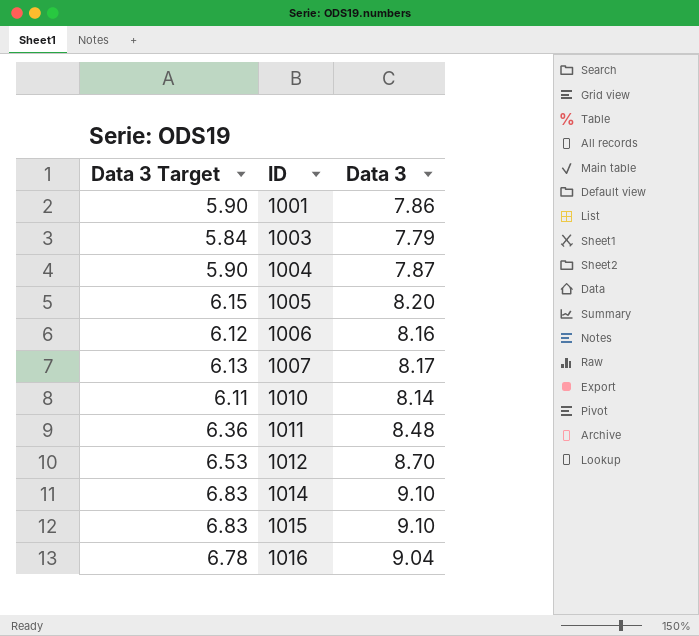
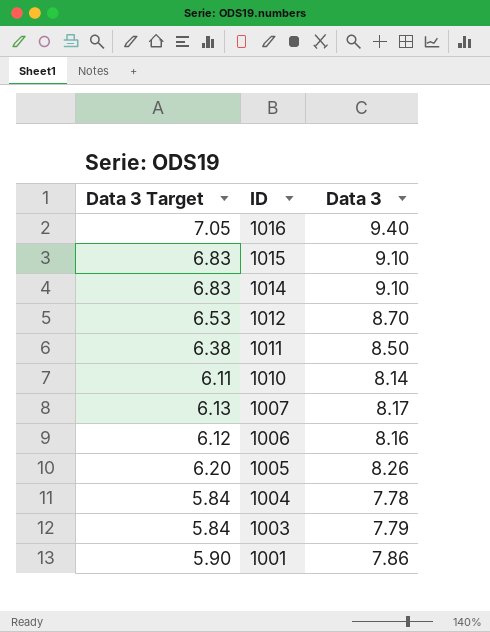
row order: ID ascending -> ID descending
1016 | Data 3 Target: 6.78 -> 7.05
1016 | Data 3: 9.04 -> 9.40
1011 | Data 3 Target: 6.36 -> 6.38
1011 | Data 3: 8.48 -> 8.50
1005 | Data 3 Target: 6.15 -> 6.20
1005 | Data 3: 8.20 -> 8.26
1004 | Data 3 Target: 5.90 -> 5.84
1004 | Data 3: 7.87 -> 7.78

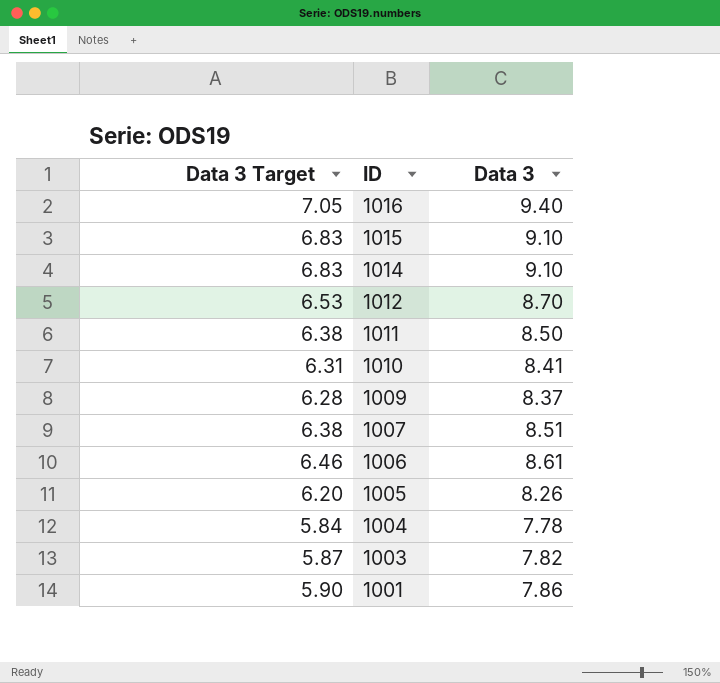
1010 | Data 3 Target: 6.11 -> 6.31
1010 | Data 3: 8.14 -> 8.41
row 1009: none -> 6.28 | 8.37
1007 | Data 3 Target: 6.13 -> 6.38
1007 | Data 3: 8.17 -> 8.51
1006 | Data 3 Target: 6.12 -> 6.46
1006 | Data 3: 8.16 -> 8.61
1003 | Data 3 Target: 5.84 -> 5.87
1003 | Data 3: 7.79 -> 7.82

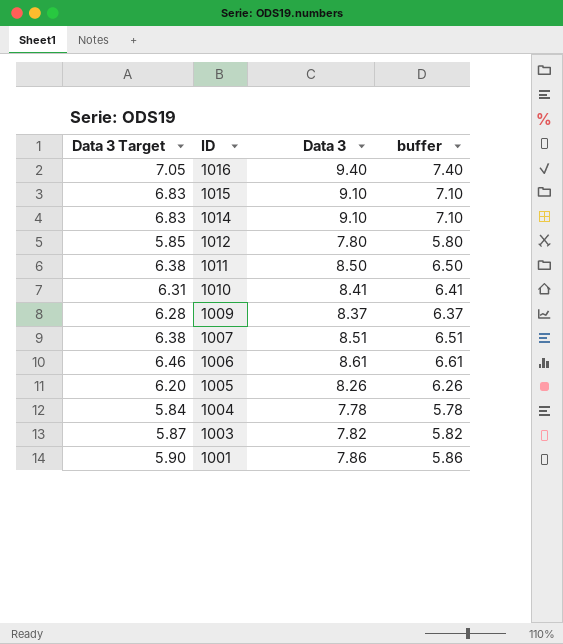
column buffer | formula: none -> [Data 3] - 2
1012 | Data 3 Target: 6.53 -> 5.85
1012 | Data 3: 8.70 -> 7.80

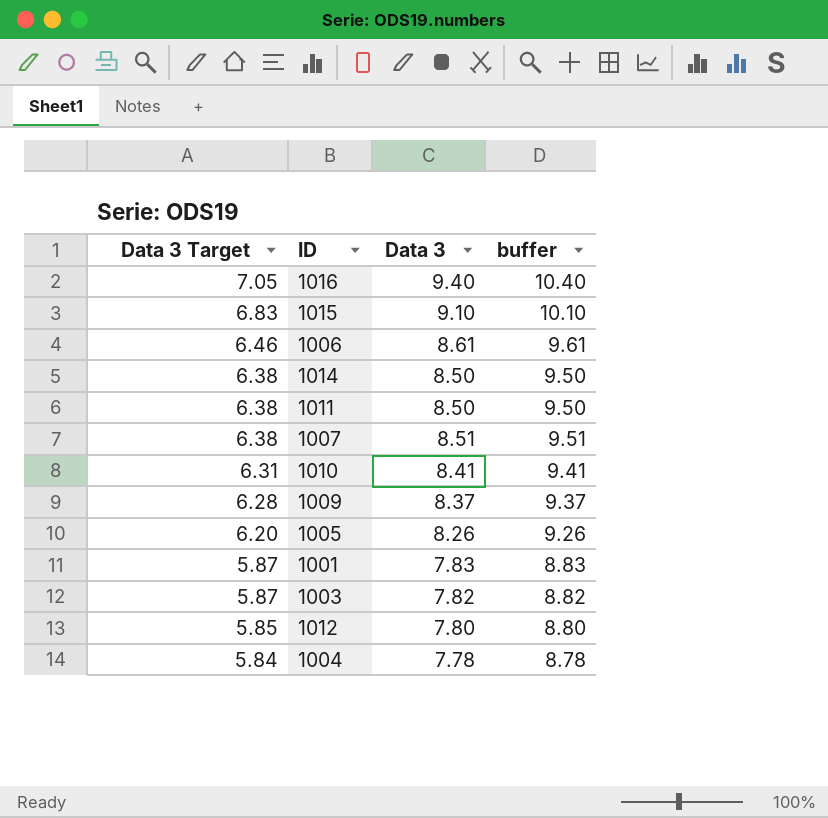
row order: ID descending -> Data 3 Target descending
column buffer | formula: [Data 3] - 2 -> [Data 3] + 1
1014 | Data 3 Target: 6.83 -> 6.38
1014 | Data 3: 9.10 -> 8.50
1001 | Data 3 Target: 5.90 -> 5.87
1001 | Data 3: 7.86 -> 7.83

